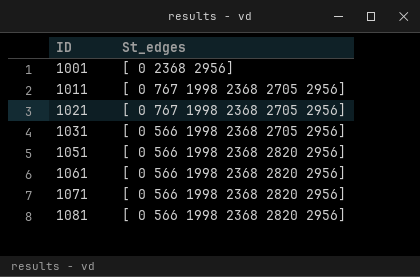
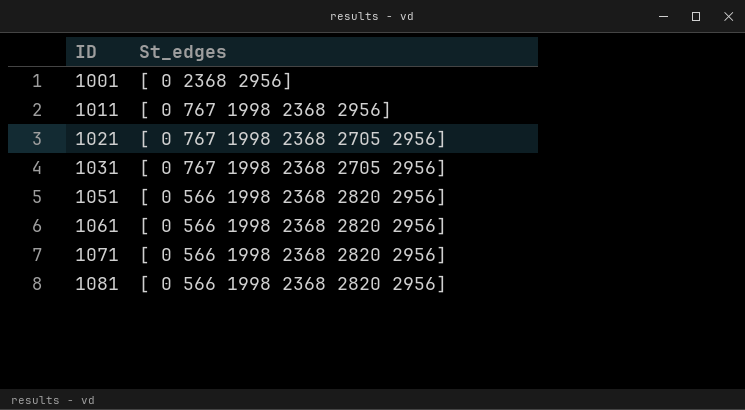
1011 | St_edges: [ 0 767 1998 2368 2705 2956] -> [ 0 767 1998 2368 2956]
1031 | St_edges: [ 0 566 1998 2368 2705 2956] -> [ 0 767 1998 2368 2705 2956]

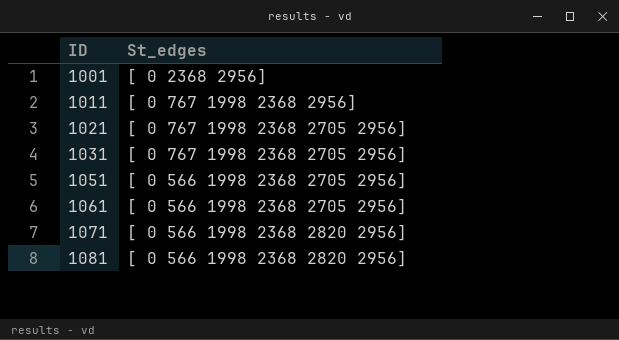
1051 | St_edges: [ 0 566 1998 2368 2820 2956] -> [ 0 566 1998 2368 2705 2956]
1061 | St_edges: [ 0 566 1998 2368 2820 2956] -> [ 0 566 1998 2368 2705 2956]

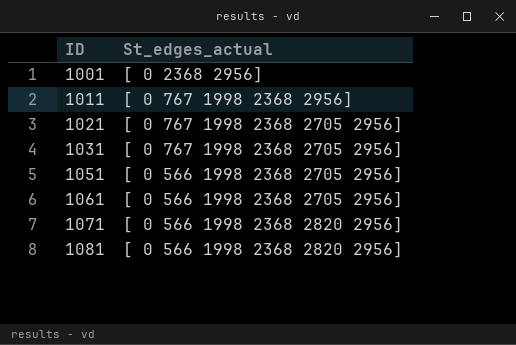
column name: St_edges -> St_edges_actual

